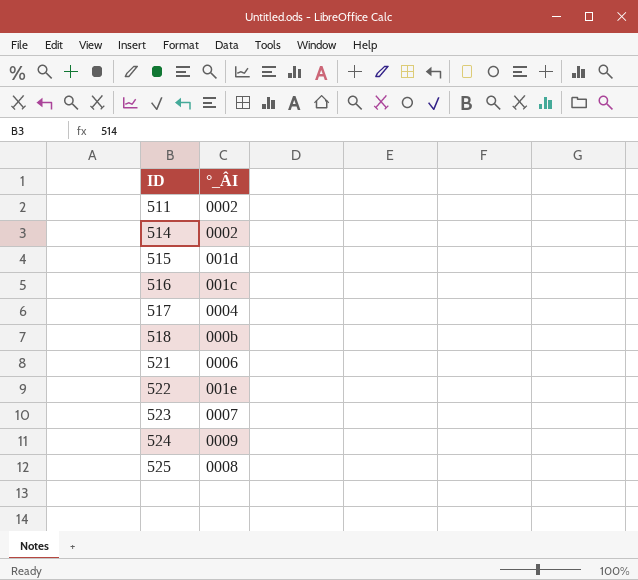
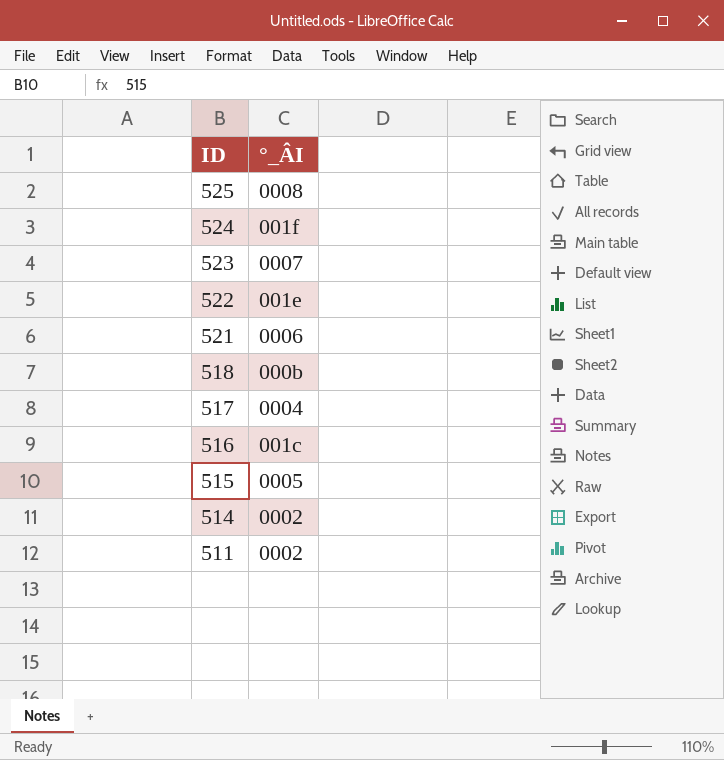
row order: ID ascending -> ID descending
524 | °_ÂI: 0009 -> 001f
515 | °_ÂI: 001d -> 0005

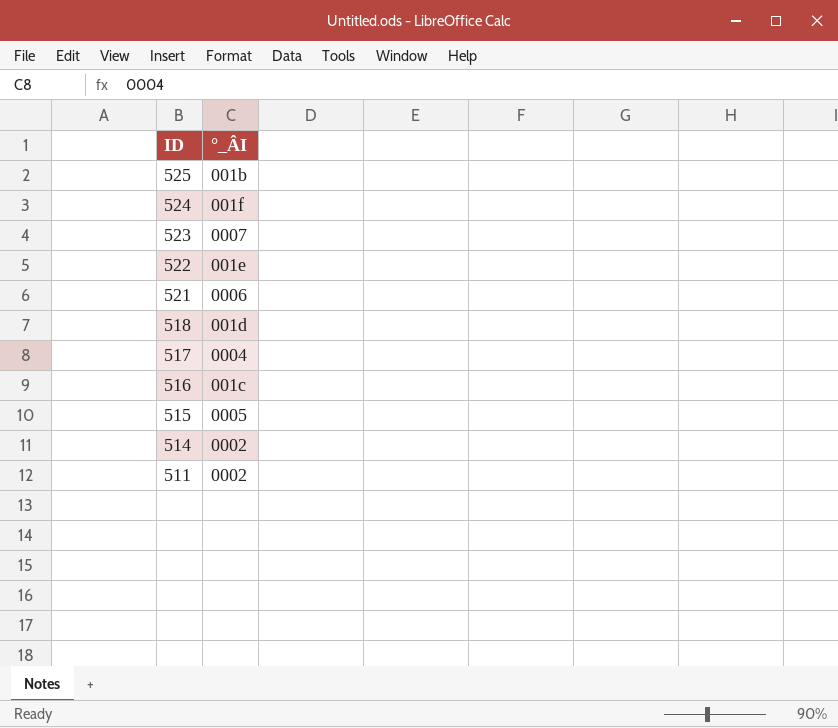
525 | °_ÂI: 0008 -> 001b
518 | °_ÂI: 000b -> 001d

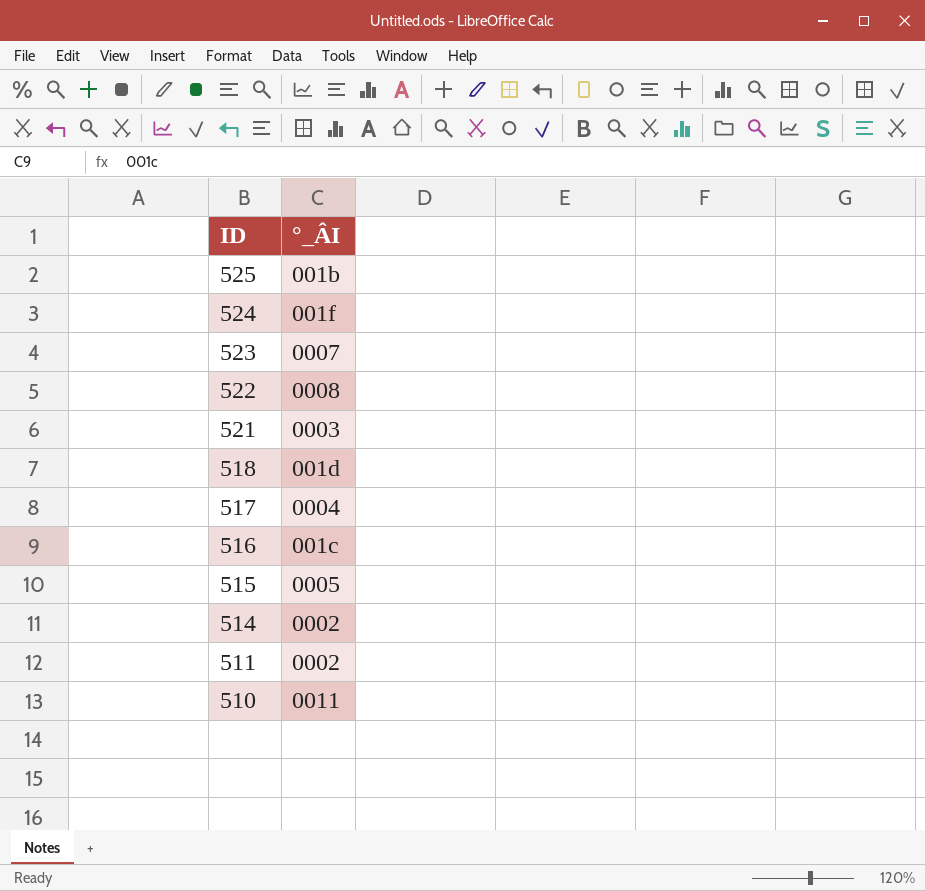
522 | °_ÂI: 001e -> 0008
521 | °_ÂI: 0006 -> 0003
row 510: none -> 0011

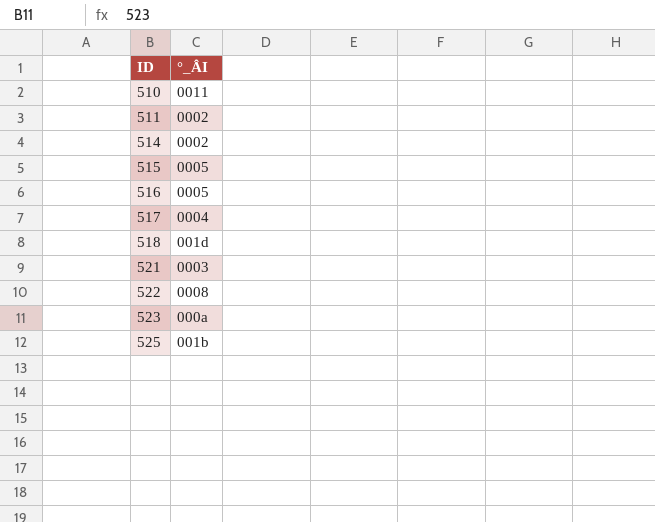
row order: ID descending -> ID ascending
row 524: 001f -> none
516 | °_ÂI: 001c -> 0005
523 | °_ÂI: 0007 -> 000a

